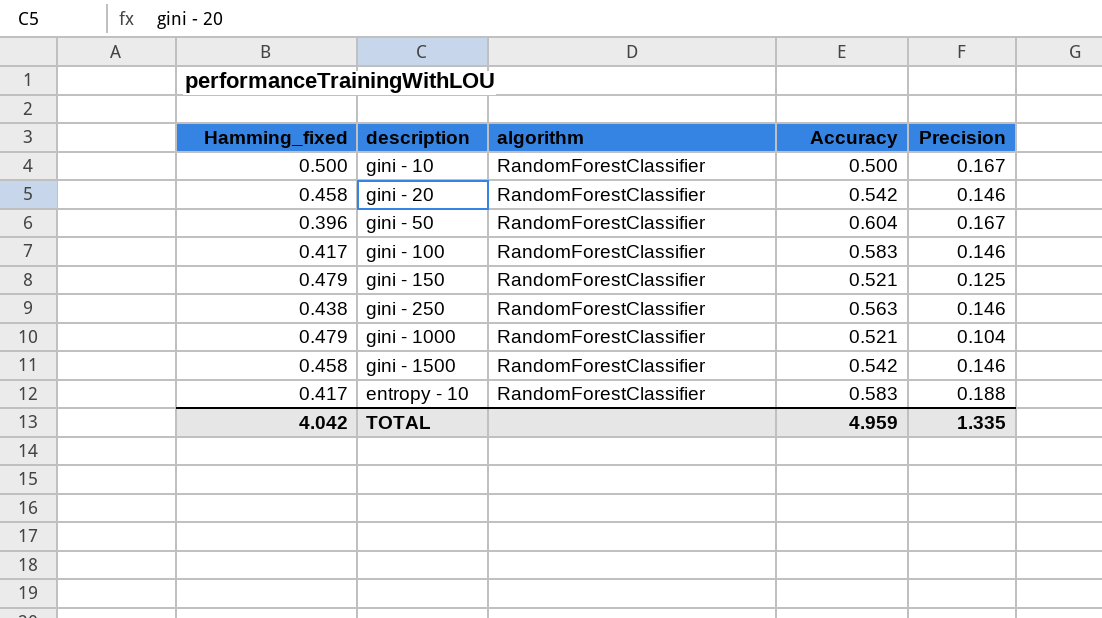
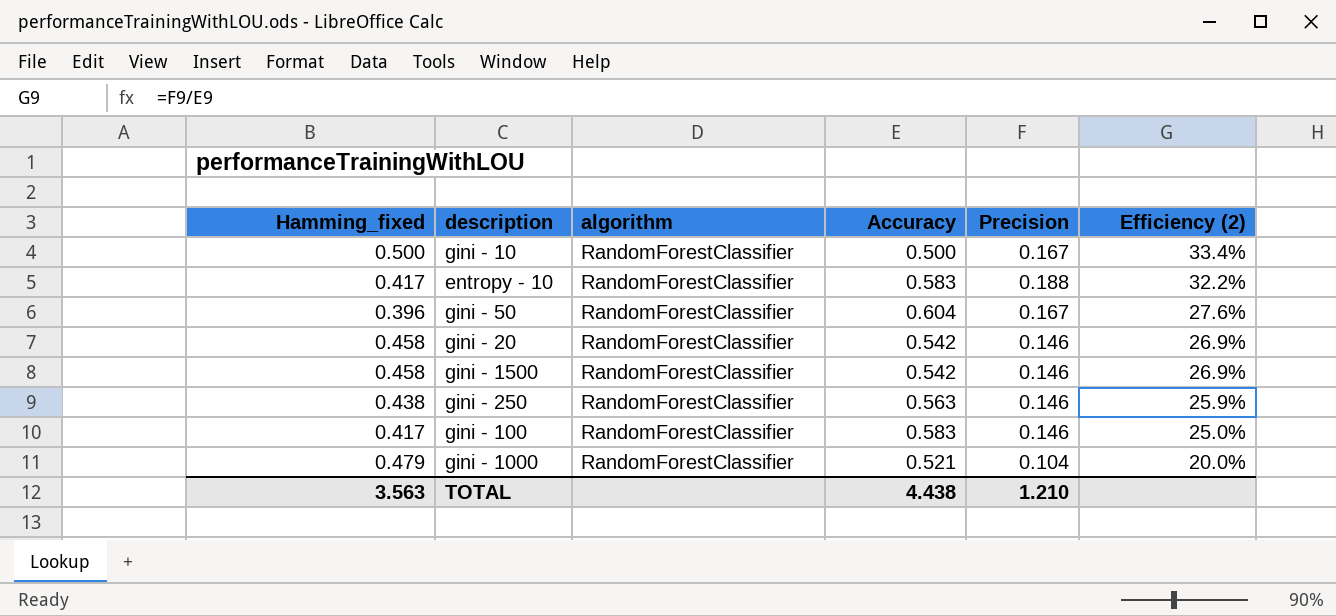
row order: none -> Efficiency (2) descending
column Efficiency (2) | formula: none -> [Precision] / [Accuracy]
row gini - 150: 0.479 | RandomForestClassifier | 0.521 | 0.125 -> none
TOTAL | Hamming_fixed: 4.042 -> 3.563
TOTAL | Accuracy: 4.959 -> 4.438
TOTAL | Precision: 1.335 -> 1.210

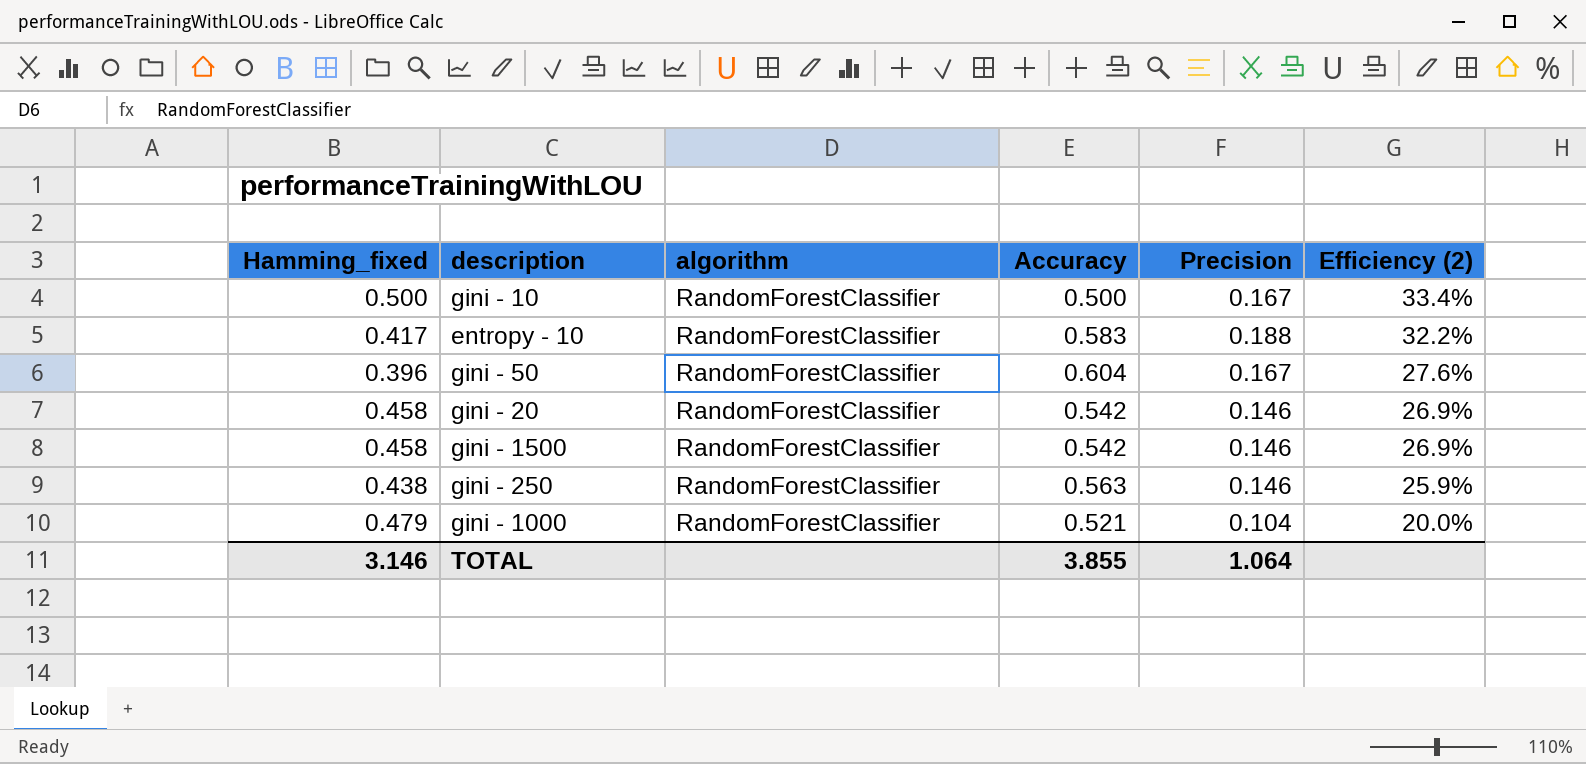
row gini - 100: 0.417 | RandomForestClassifier | 0.583 | 0.146 | 25.0% -> none
TOTAL | Hamming_fixed: 3.563 -> 3.146
TOTAL | Accuracy: 4.438 -> 3.855
TOTAL | Precision: 1.210 -> 1.064

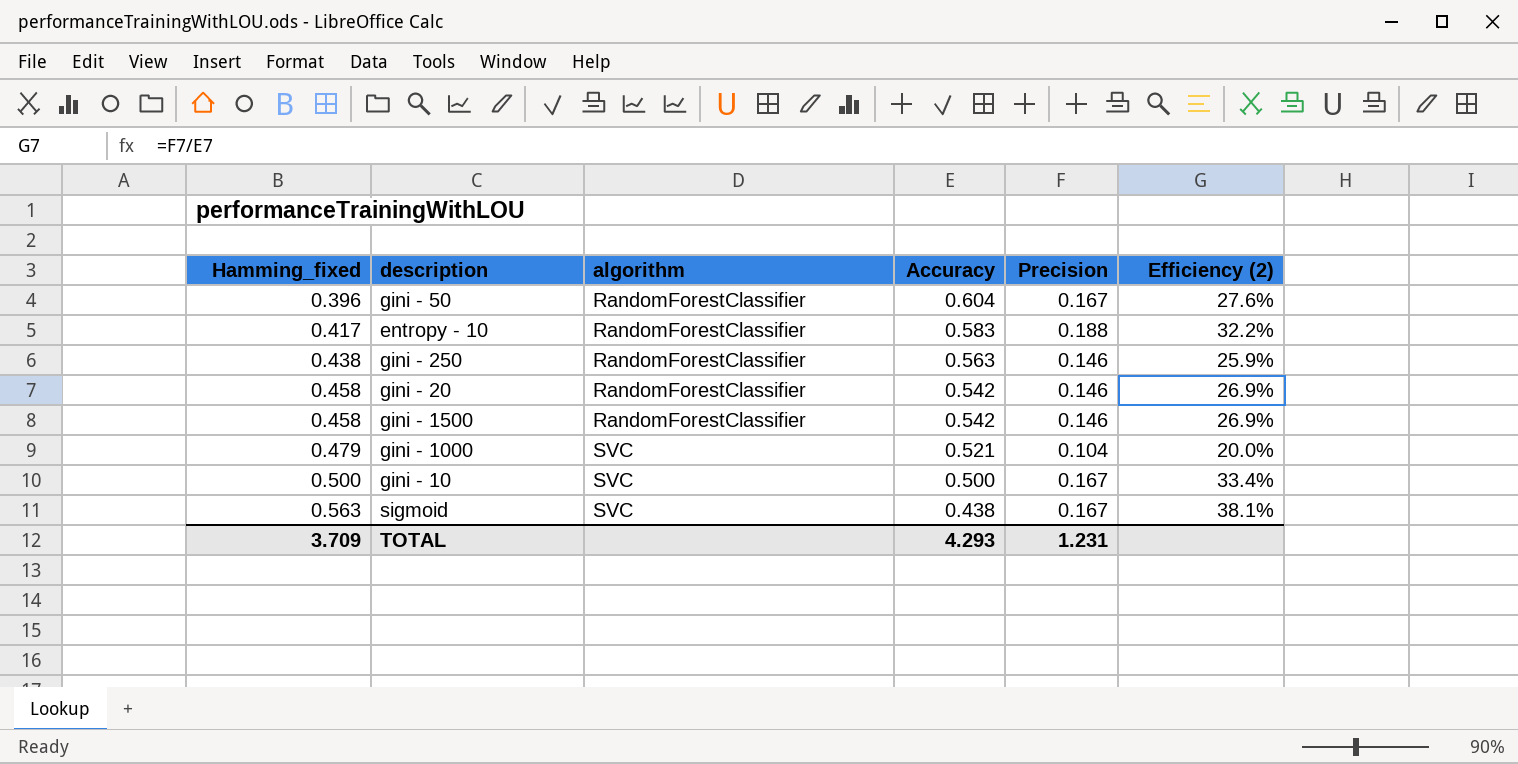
row order: Efficiency (2) descending -> Hamming_fixed ascending
gini - 1000 | algorithm: RandomForestClassifier -> SVC
gini - 10 | algorithm: RandomForestClassifier -> SVC
row sigmoid: none -> 0.563 | SVC | 0.438 | 0.167 | 38.1%
TOTAL | Hamming_fixed: 3.146 -> 3.709
TOTAL | Accuracy: 3.855 -> 4.293
TOTAL | Precision: 1.064 -> 1.231

